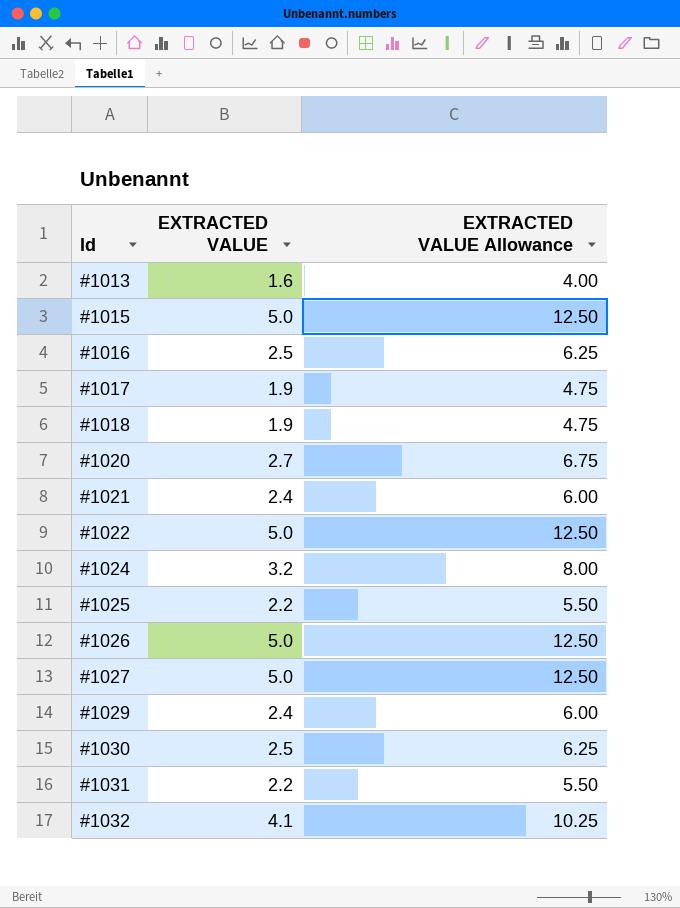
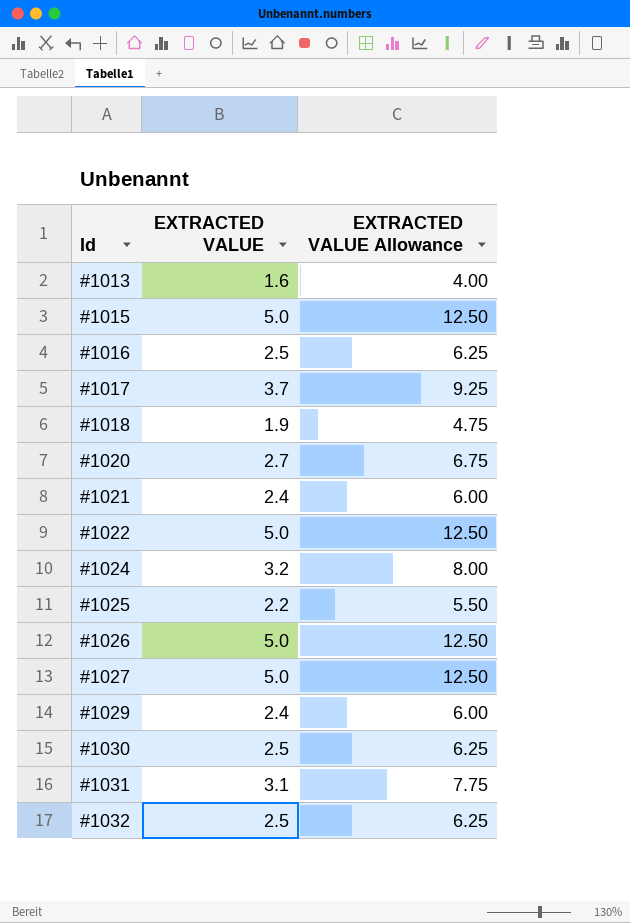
#1017 | EXTRACTED VALUE: 1.9 -> 3.7
#1017 | EXTRACTED VALUE Allowance: 4.75 -> 9.25
#1031 | EXTRACTED VALUE: 2.2 -> 3.1
#1031 | EXTRACTED VALUE Allowance: 5.50 -> 7.75
#1032 | EXTRACTED VALUE: 4.1 -> 2.5
#1032 | EXTRACTED VALUE Allowance: 10.25 -> 6.25

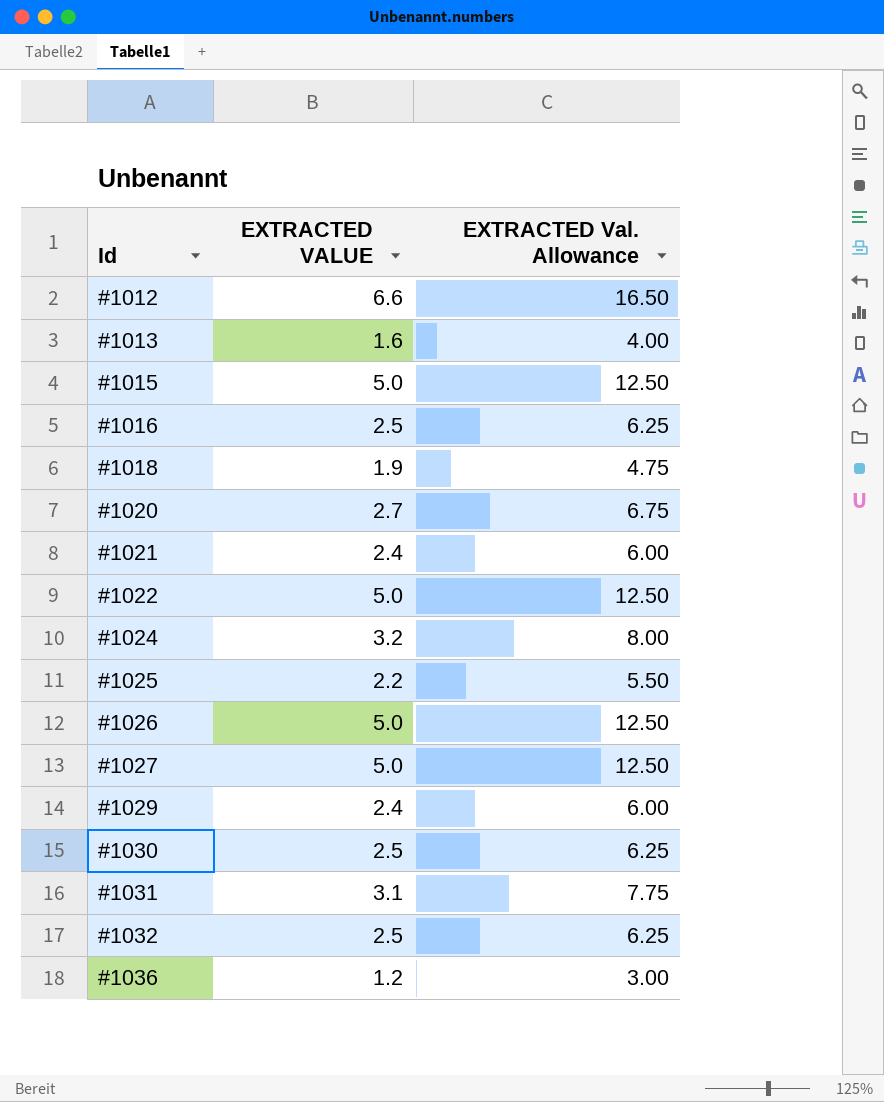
column name: EXTRACTED VALUE Allowance -> EXTRACTED Val. Allowance
row #1017: 3.7 | 9.25 -> none
row #1012: none -> 6.6 | 16.50
row #1036: none -> 1.2 | 3.00

